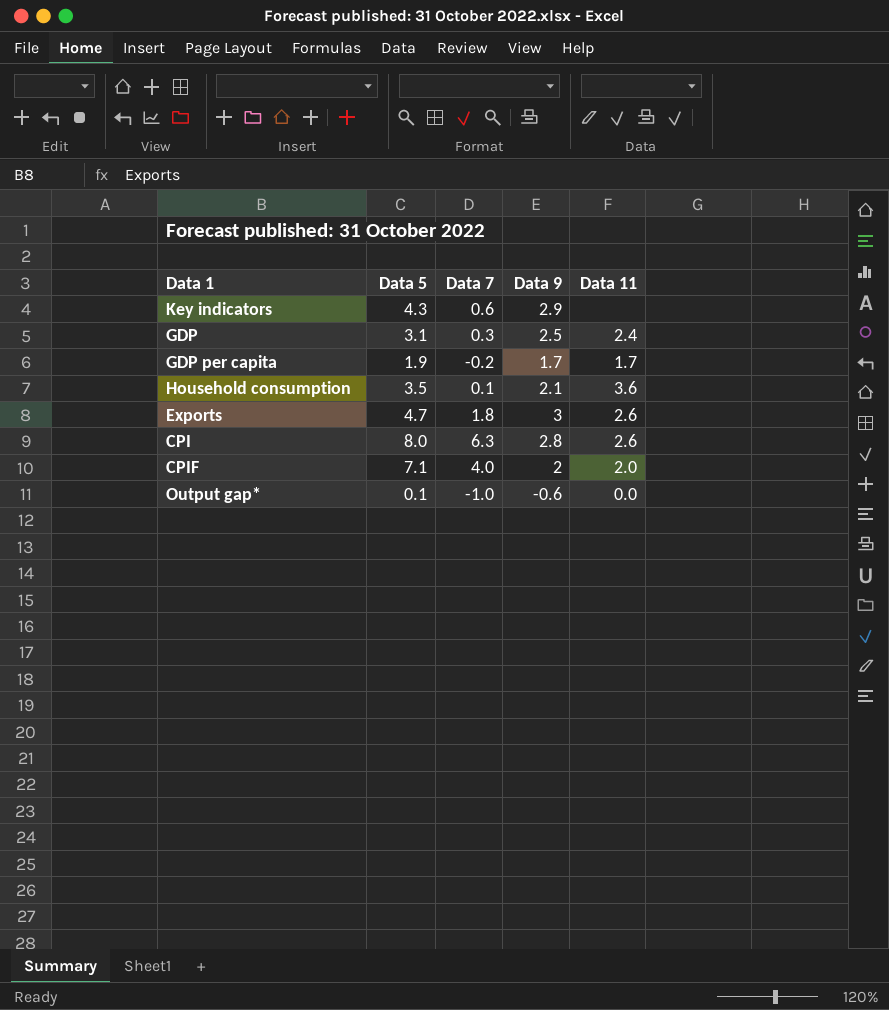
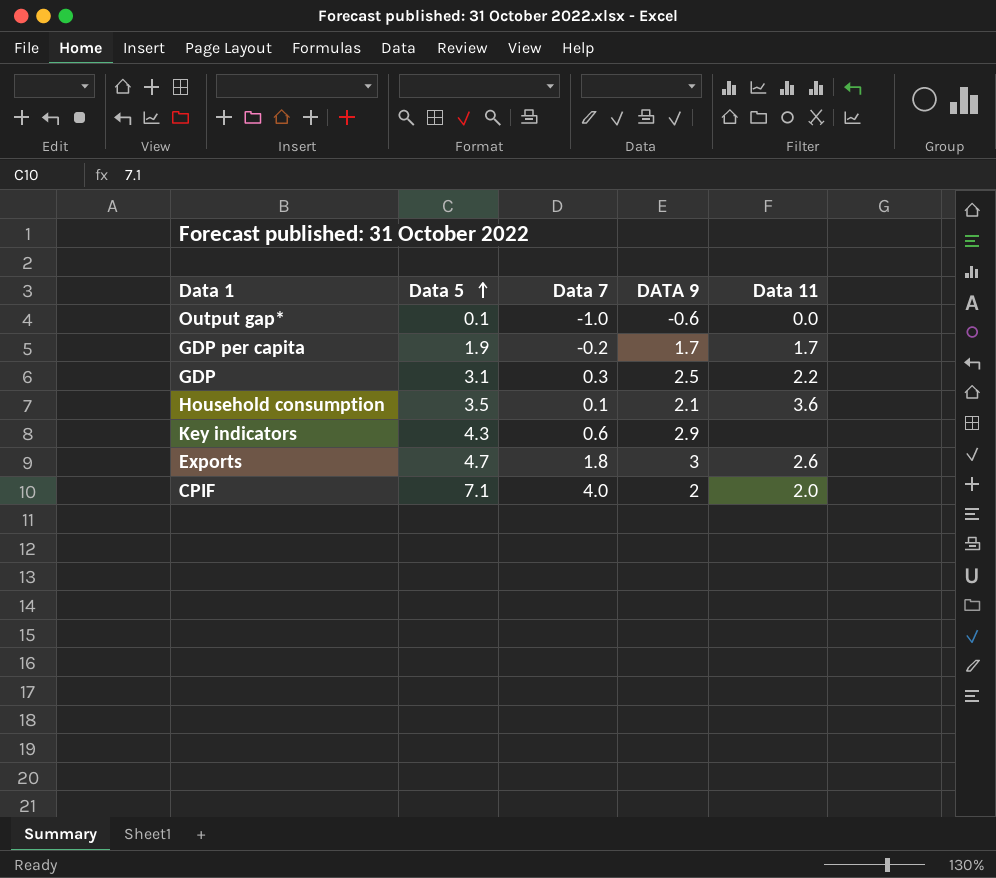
row order: none -> Data 5 ascending
column name: Data 9 -> DATA 9
row CPI: 8.0 | 6.3 | 2.8 | 2.6 -> none
GDP | Data 11: 2.4 -> 2.2

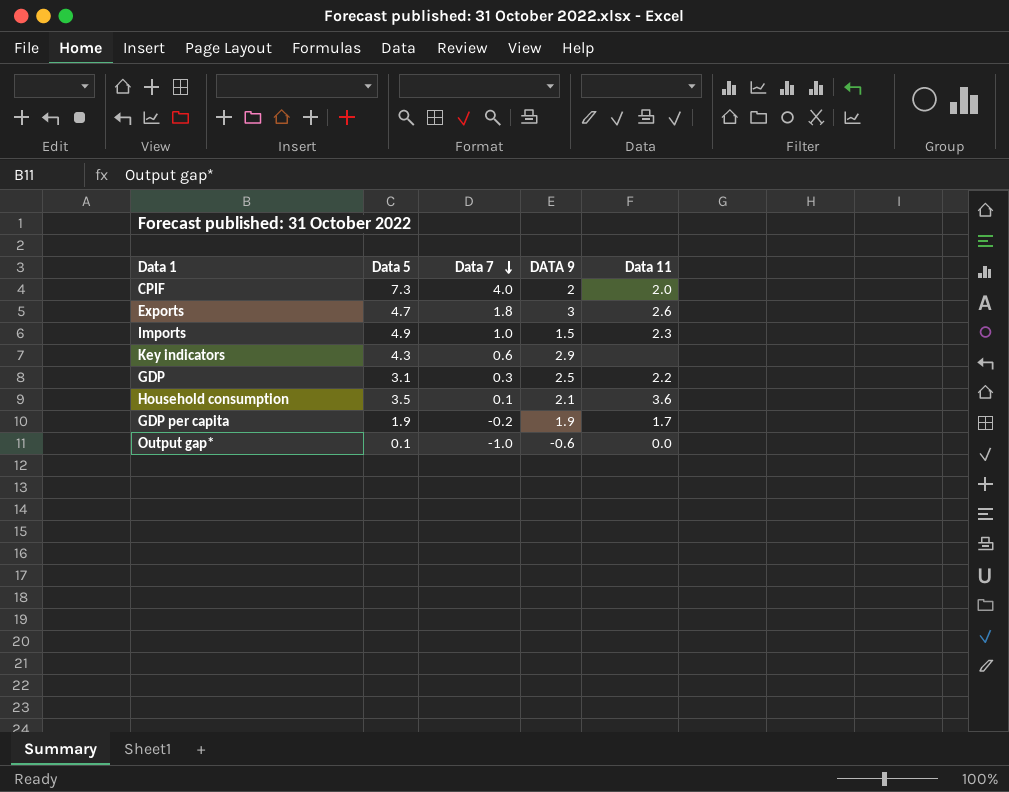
row order: Data 5 ascending -> Data 7 descending
CPIF | Data 5: 7.1 -> 7.3
row Imports: none -> 4.9 | 1.0 | 1.5 | 2.3
GDP per capita | DATA 9: 1.7 -> 1.9

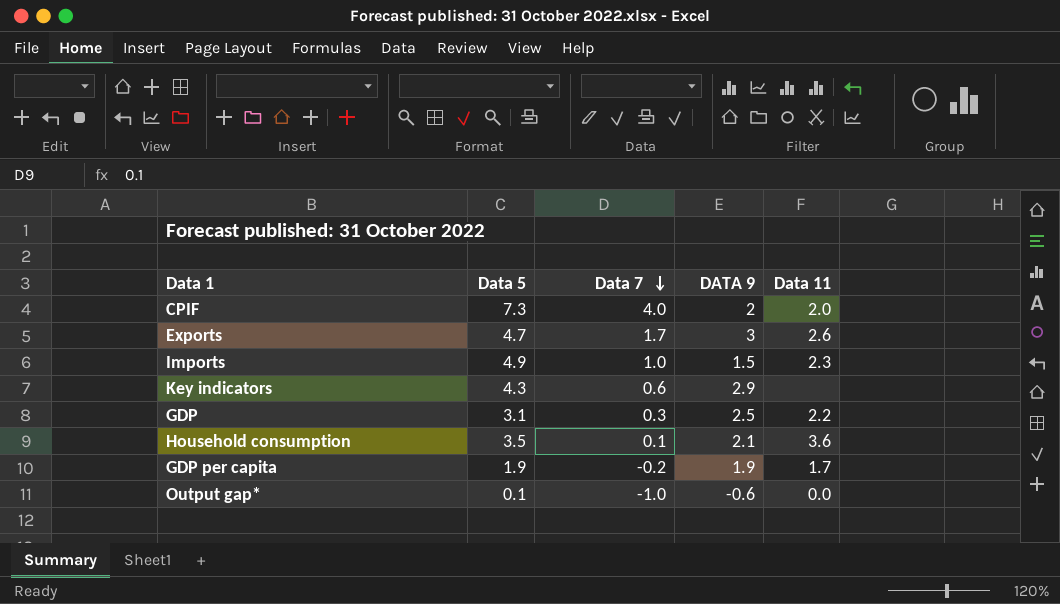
Exports | Data 7: 1.8 -> 1.7

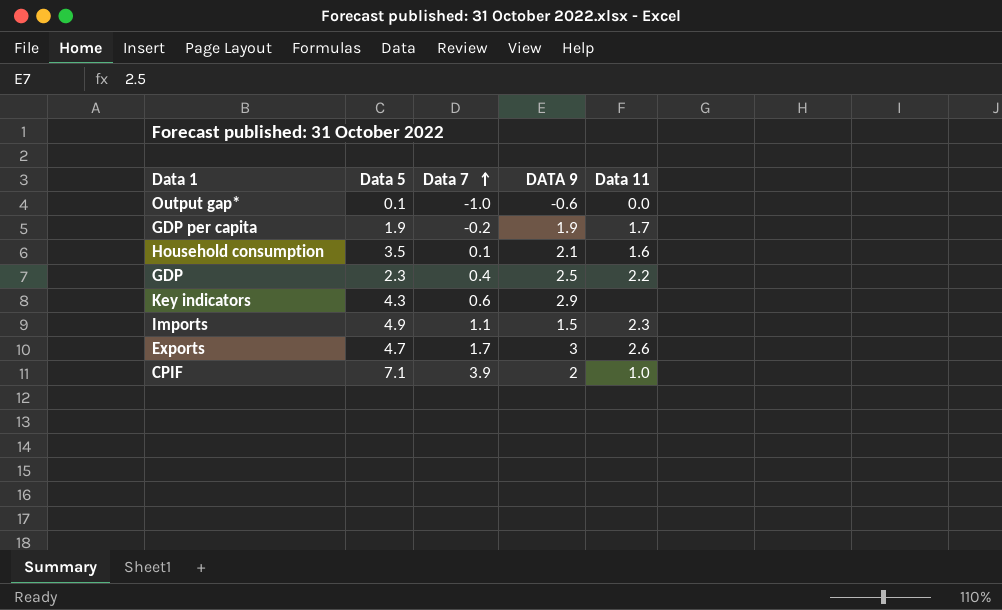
row order: Data 7 descending -> Data 7 ascending
Household consumption | Data 11: 3.6 -> 1.6
GDP | Data 5: 3.1 -> 2.3
GDP | Data 7: 0.3 -> 0.4
Imports | Data 7: 1.0 -> 1.1
CPIF | Data 5: 7.3 -> 7.1
CPIF | Data 7: 4.0 -> 3.9
CPIF | Data 11: 2.0 -> 1.0

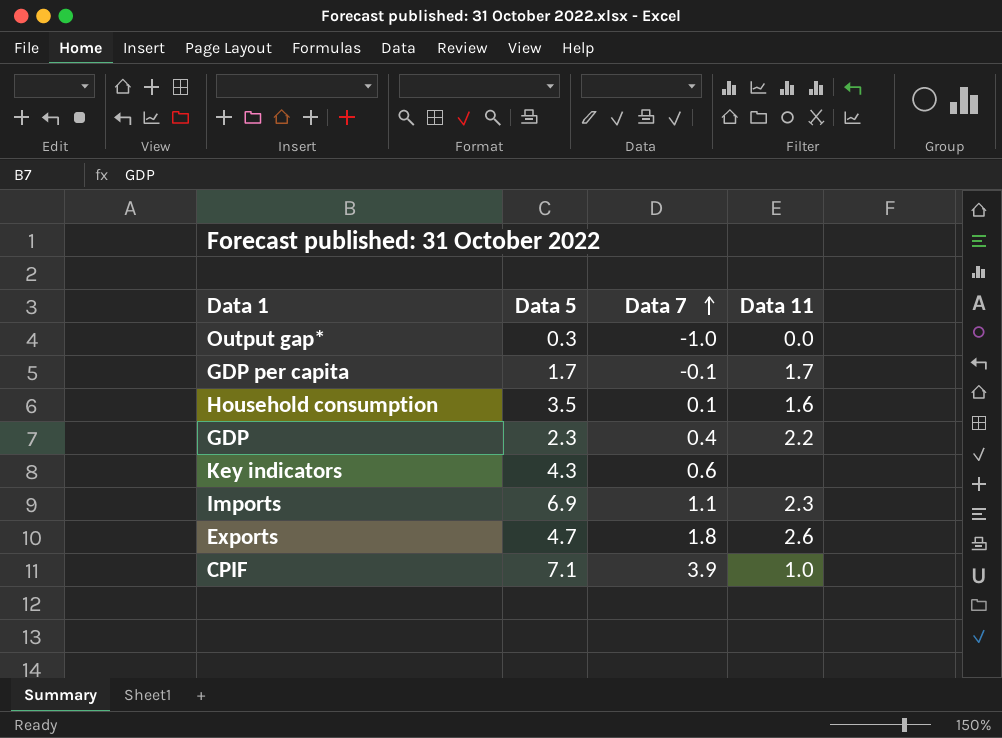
column DATA 9 | position: 4 -> none
Output gap* | Data 5: 0.1 -> 0.3
GDP per capita | Data 5: 1.9 -> 1.7
GDP per capita | Data 7: -0.2 -> -0.1
Imports | Data 5: 4.9 -> 6.9
Exports | Data 7: 1.7 -> 1.8

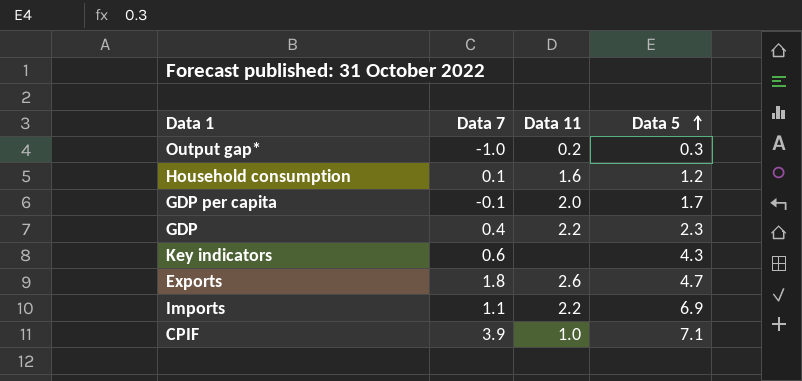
row order: Data 7 ascending -> Data 5 ascending
column Data 5 | position: 2 -> 4
Output gap* | Data 11: 0.0 -> 0.2
Household consumption | Data 5: 3.5 -> 1.2
GDP per capita | Data 11: 1.7 -> 2.0
Imports | Data 11: 2.3 -> 2.2

